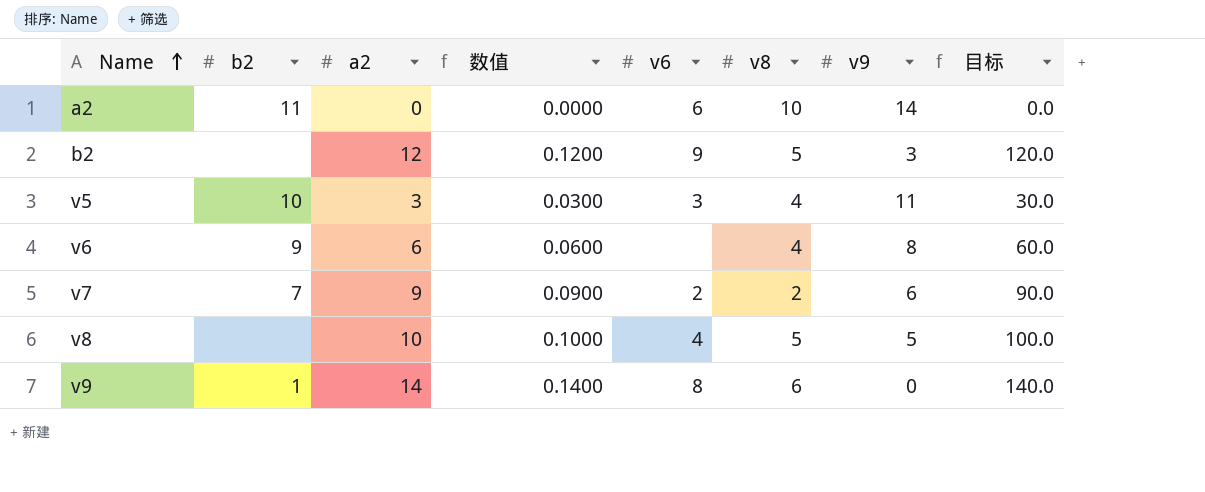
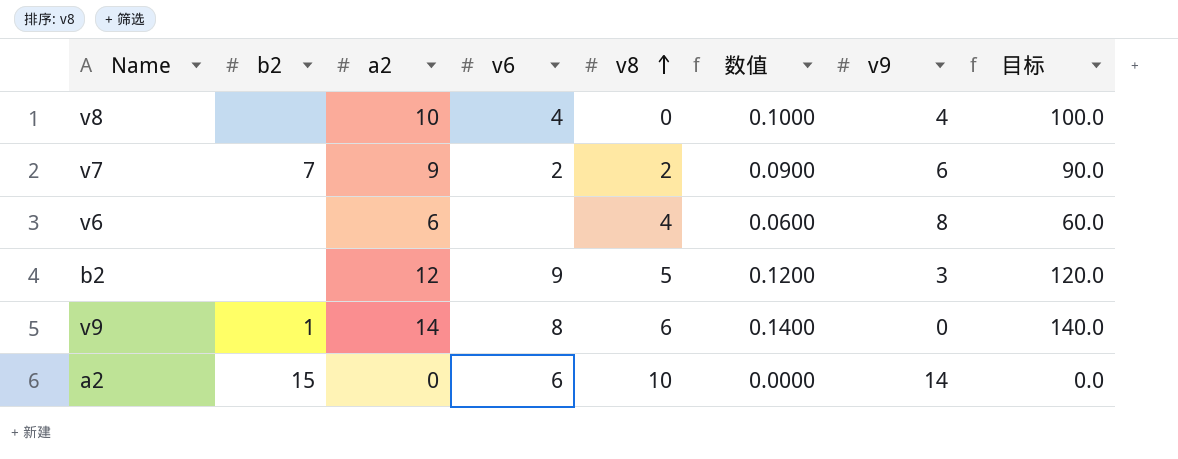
row order: Name ascending -> v8 ascending
column 数值 | position: 4 -> 6
row v5: 10 | 3 | 0.0300 | 3 | 4 | 11 | 30.0 -> none
v8 | v8: 5 -> 0
v8 | v9: 5 -> 4
v6 | b2: 9 -> none
a2 | b2: 11 -> 15

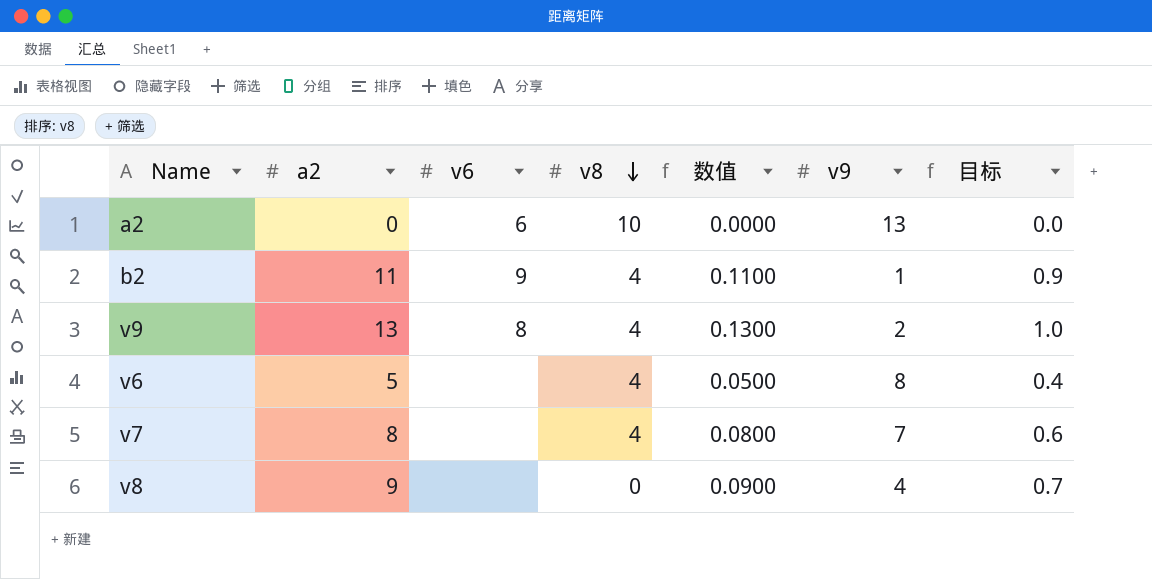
row order: v8 ascending -> v8 descending
column b2 | position: 2 -> none
column 目标 | formula: [a2] * 10 -> [a2] * 0.08
a2 | v9: 14 -> 13
b2 | a2: 12 -> 11
b2 | v8: 5 -> 4
b2 | 数值: 0.1200 -> 0.1100
b2 | v9: 3 -> 1
v9 | a2: 14 -> 13
v9 | v8: 6 -> 4
v9 | 数值: 0.1400 -> 0.1300
v9 | v9: 0 -> 2
v6 | a2: 6 -> 5
v6 | 数值: 0.0600 -> 0.0500
v7 | a2: 9 -> 8
v7 | v6: 2 -> none
v7 | v8: 2 -> 4
v7 | 数值: 0.0900 -> 0.0800
v7 | v9: 6 -> 7
v8 | a2: 10 -> 9
v8 | v6: 4 -> none
v8 | 数值: 0.1000 -> 0.0900

